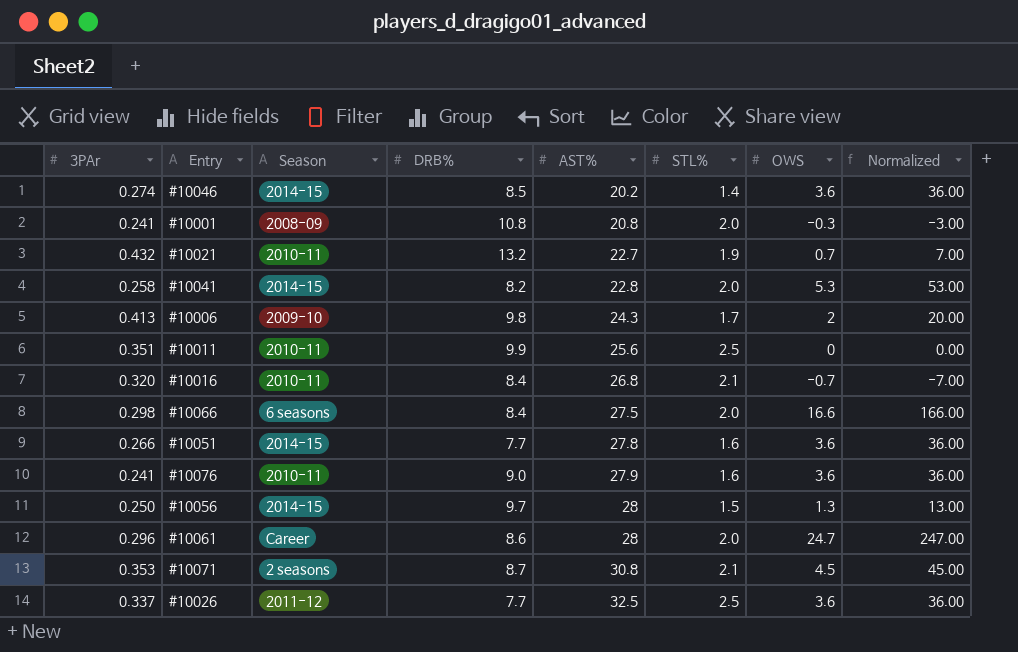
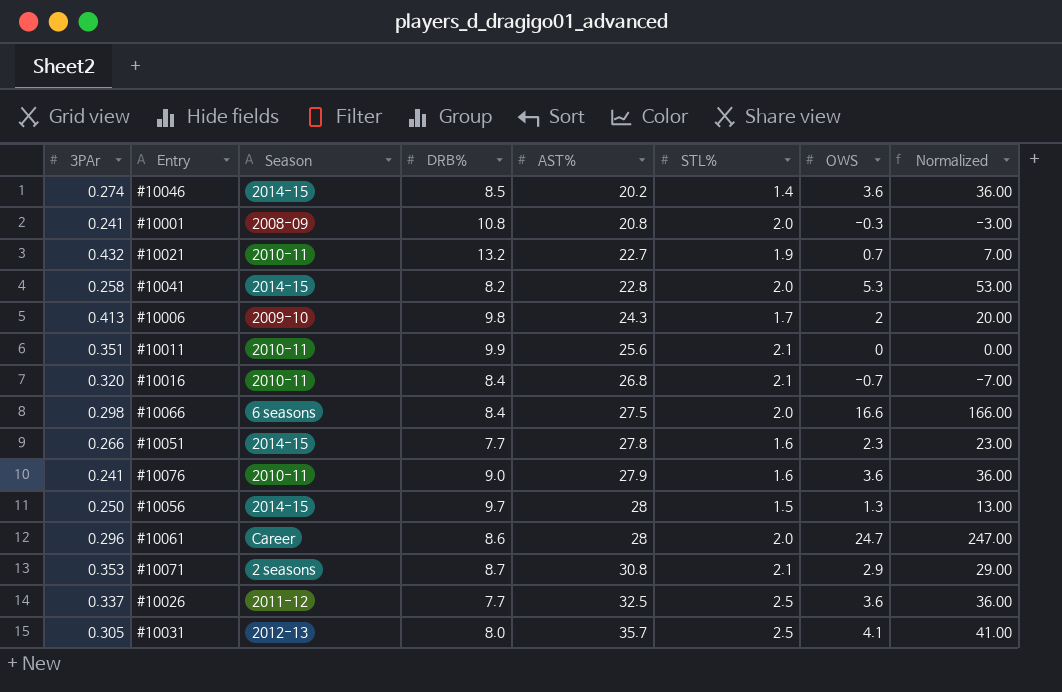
#10011 | STL%: 2.5 -> 2.1
#10051 | OWS: 3.6 -> 2.3
#10051 | Normalized: 36.00 -> 23.00
#10071 | OWS: 4.5 -> 2.9
#10071 | Normalized: 45.00 -> 29.00
row #10031: none -> 0.305 | 2012-13 | 8.0 | 35.7 | 2.5 | 4.1 | 41.00

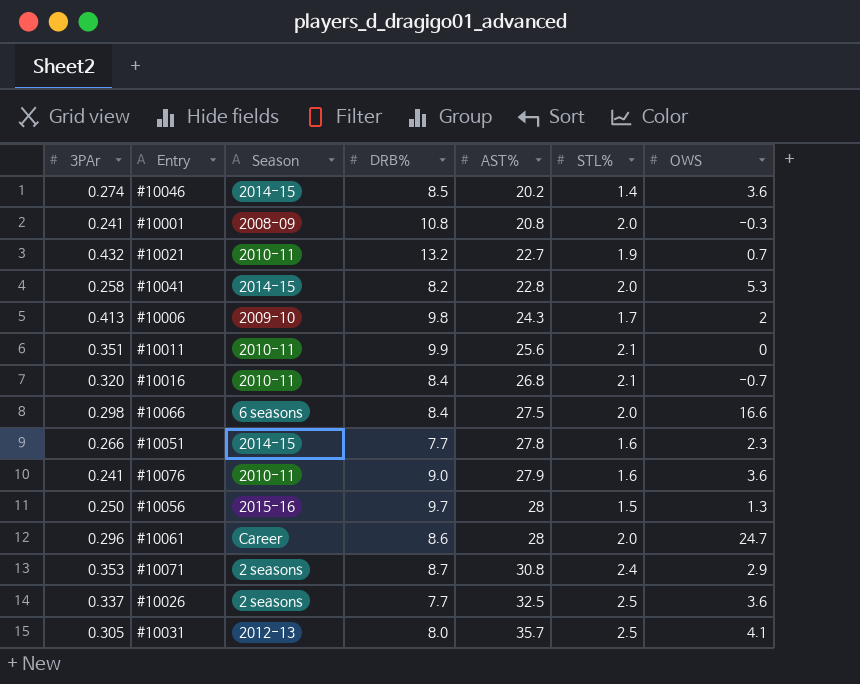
column Normalized | formula: [OWS] * 10 -> none
#10056 | Season: 2014-15 -> 2015-16
#10071 | STL%: 2.1 -> 2.4
#10026 | Season: 2011-12 -> 2 seasons

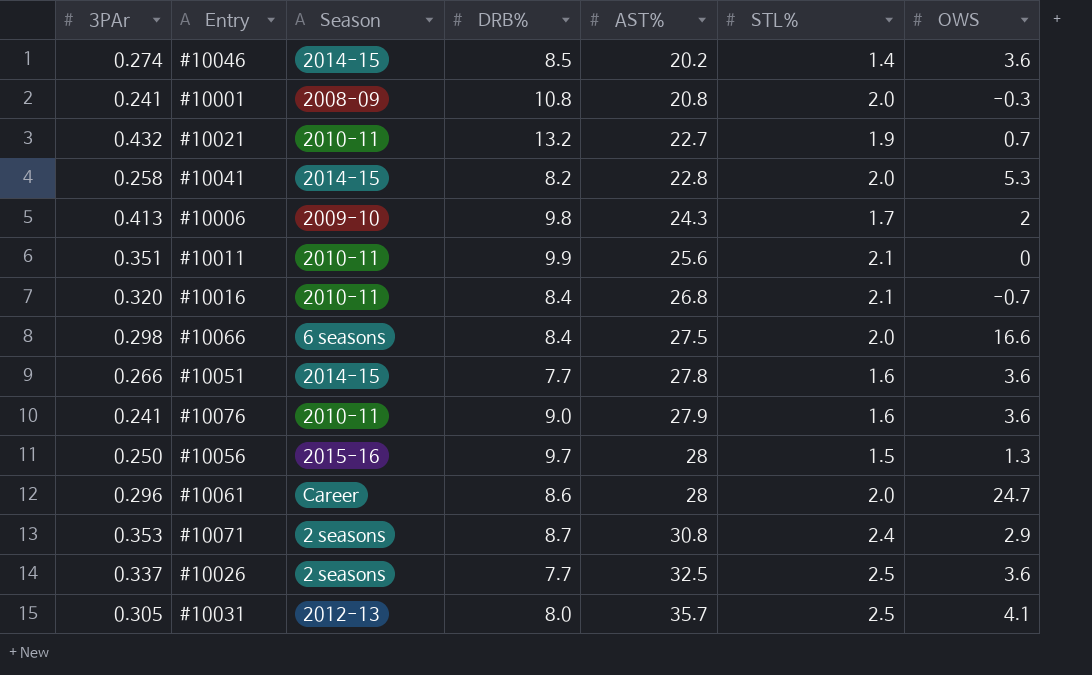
#10051 | OWS: 2.3 -> 3.6

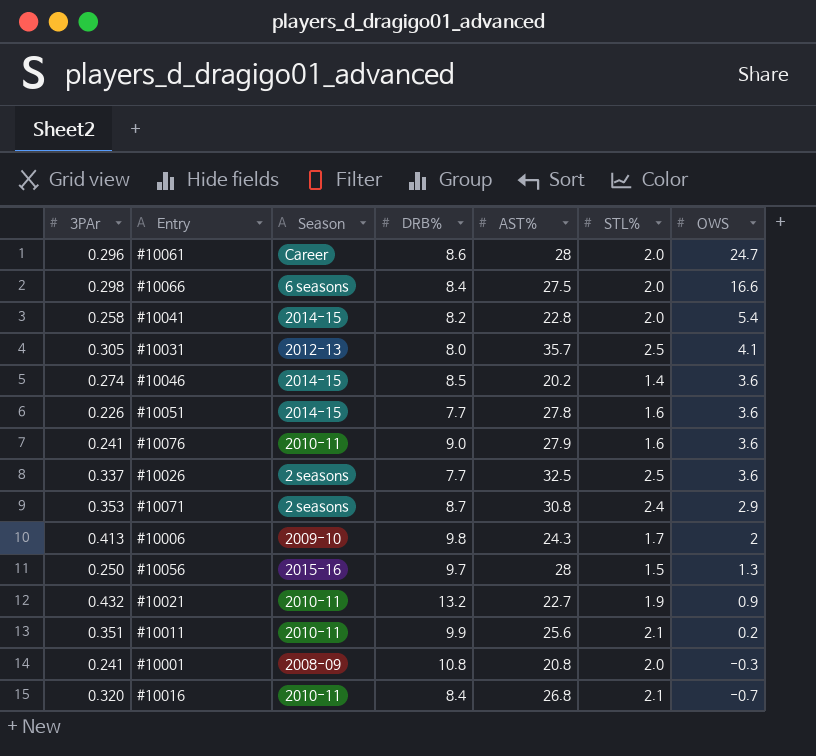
row order: AST% ascending -> OWS descending
#10041 | OWS: 5.3 -> 5.4
#10051 | 3PAr: 0.266 -> 0.226
#10021 | OWS: 0.7 -> 0.9
#10011 | OWS: 0 -> 0.2

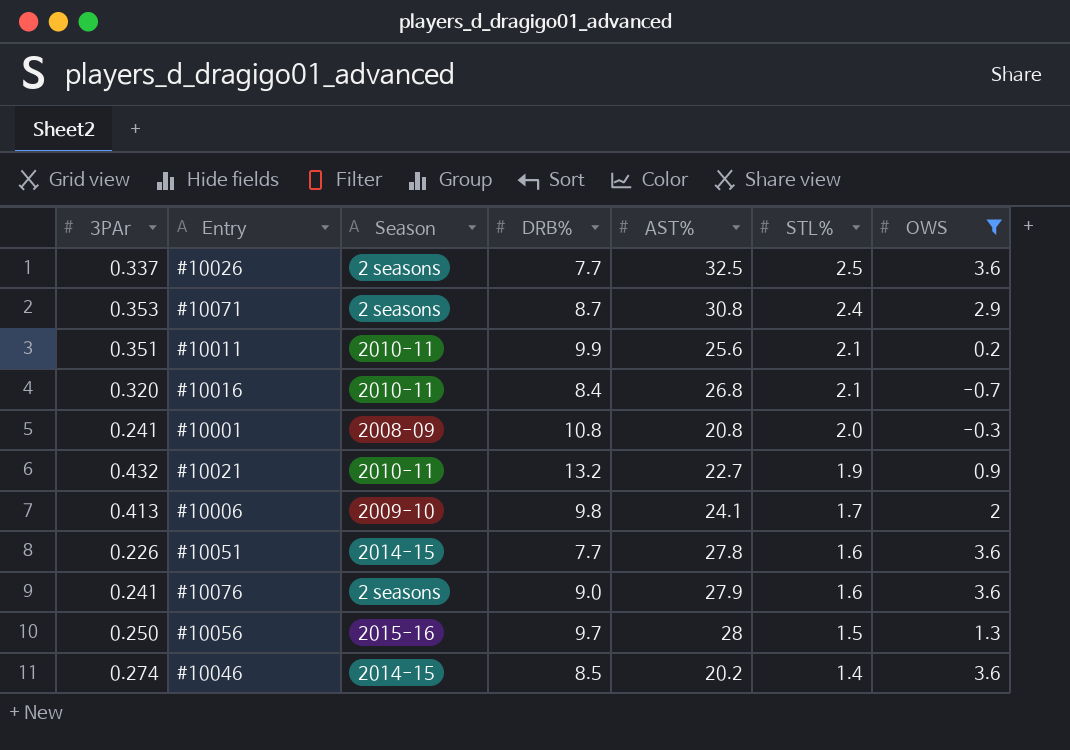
filter: none -> OWS <= 3.6
row order: OWS descending -> STL% descending
#10006 | AST%: 24.3 -> 24.1
#10076 | Season: 2010-11 -> 2 seasons

